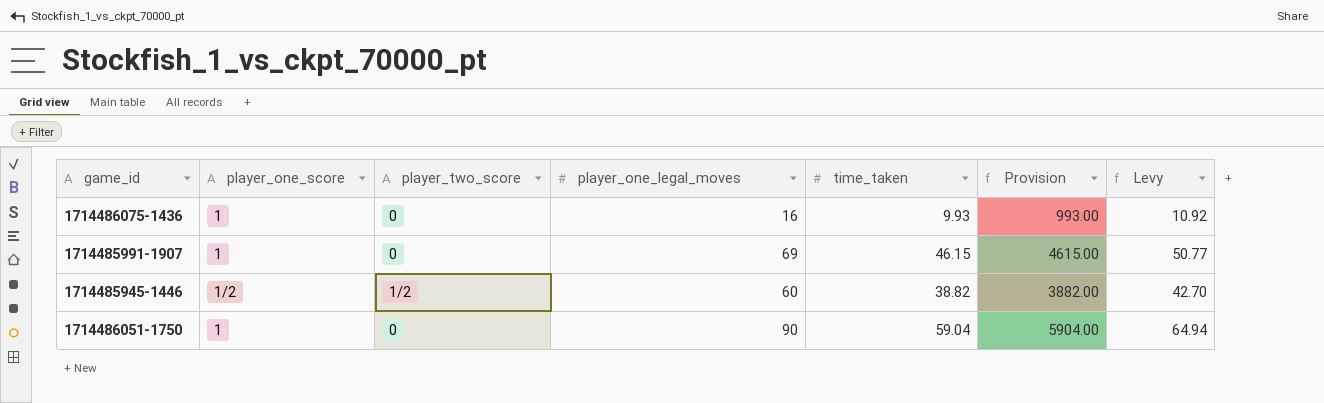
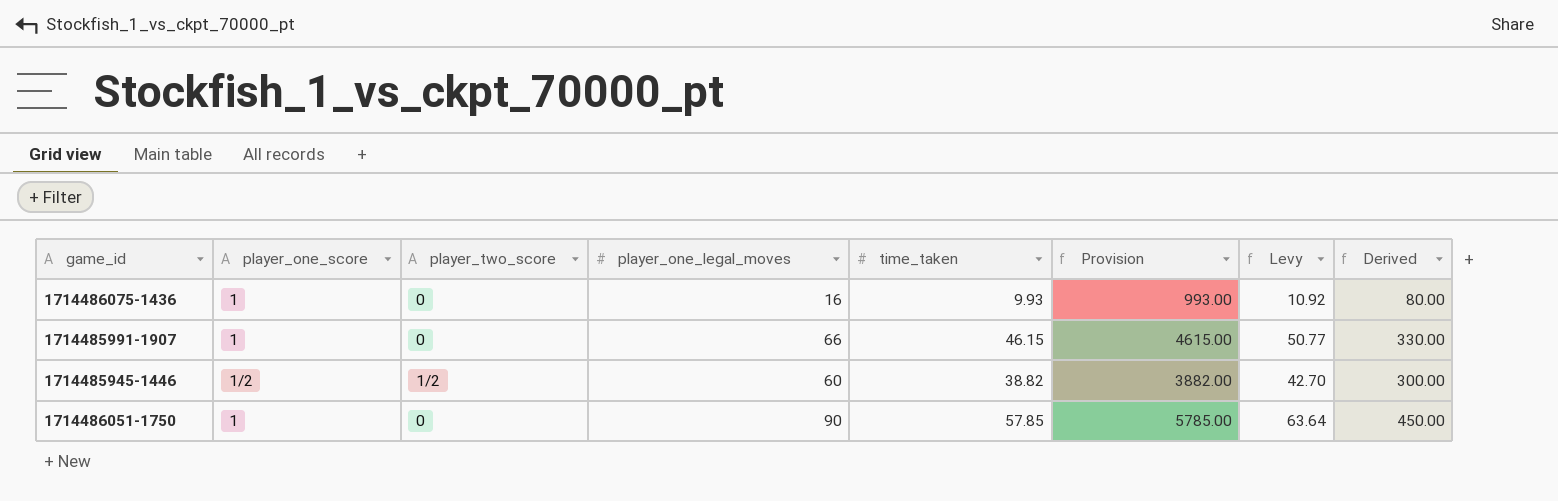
column Derived | formula: none -> [player_one_legal_moves] * 5
1714485991-1907 | player_one_legal_moves: 69 -> 66
1714486051-1750 | time_taken: 59.04 -> 57.85
1714486051-1750 | Provision: 5904.00 -> 5785.00
1714486051-1750 | Levy: 64.94 -> 63.64

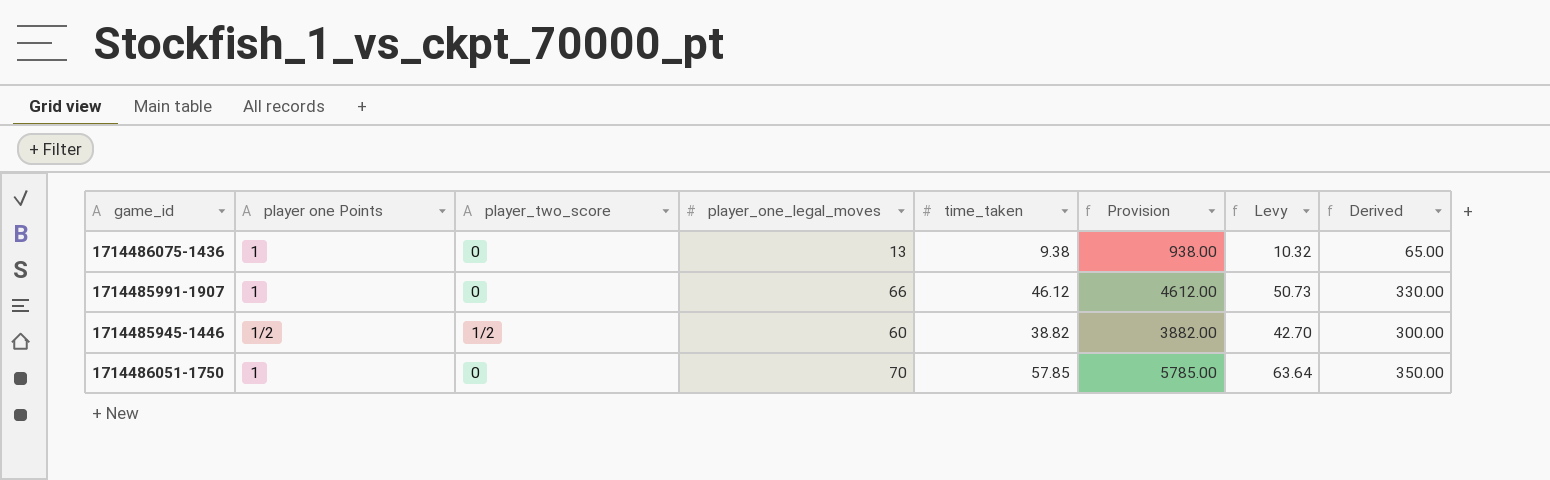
column name: player_one_score -> player one Points
1714486075-1436 | player_one_legal_moves: 16 -> 13
1714486075-1436 | time_taken: 9.93 -> 9.38
1714486075-1436 | Provision: 993.00 -> 938.00
1714486075-1436 | Levy: 10.92 -> 10.32
1714486075-1436 | Derived: 80.00 -> 65.00
1714485991-1907 | time_taken: 46.15 -> 46.12
1714485991-1907 | Provision: 4615.00 -> 4612.00
1714485991-1907 | Levy: 50.77 -> 50.73
1714486051-1750 | player_one_legal_moves: 90 -> 70
1714486051-1750 | Derived: 450.00 -> 350.00

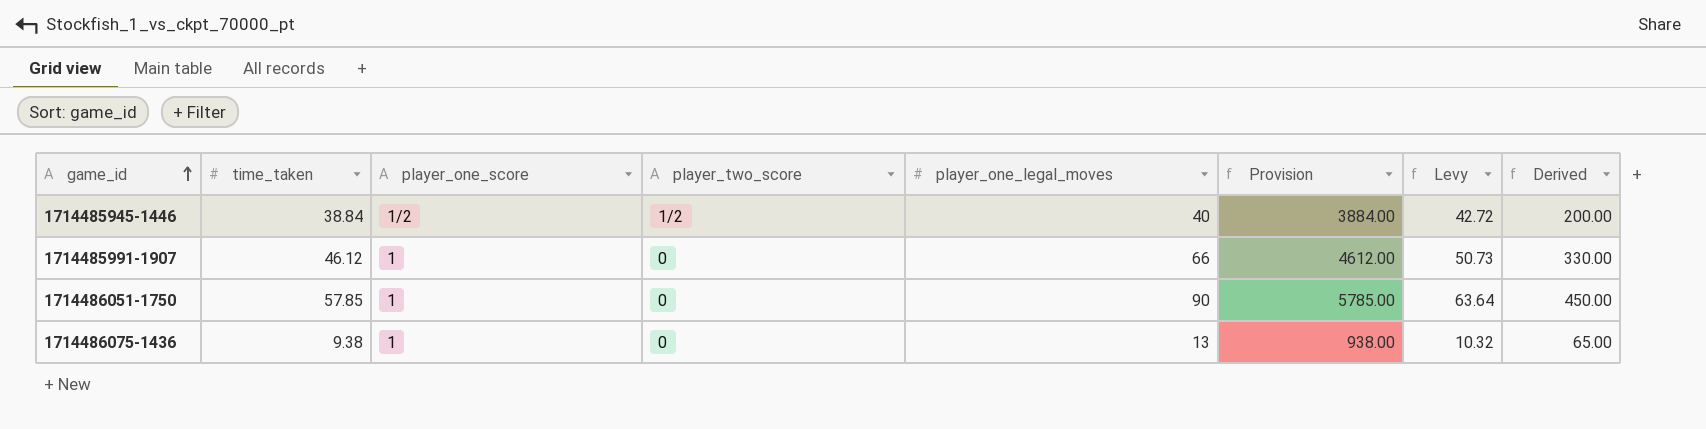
row order: none -> game_id ascending
column time_taken | position: 5 -> 2
column name: player one Points -> player_one_score
1714485945-1446 | time_taken: 38.82 -> 38.84
1714485945-1446 | player_one_legal_moves: 60 -> 40
1714485945-1446 | Provision: 3882.00 -> 3884.00
1714485945-1446 | Levy: 42.70 -> 42.72
1714485945-1446 | Derived: 300.00 -> 200.00
1714486051-1750 | player_one_legal_moves: 70 -> 90
1714486051-1750 | Derived: 350.00 -> 450.00

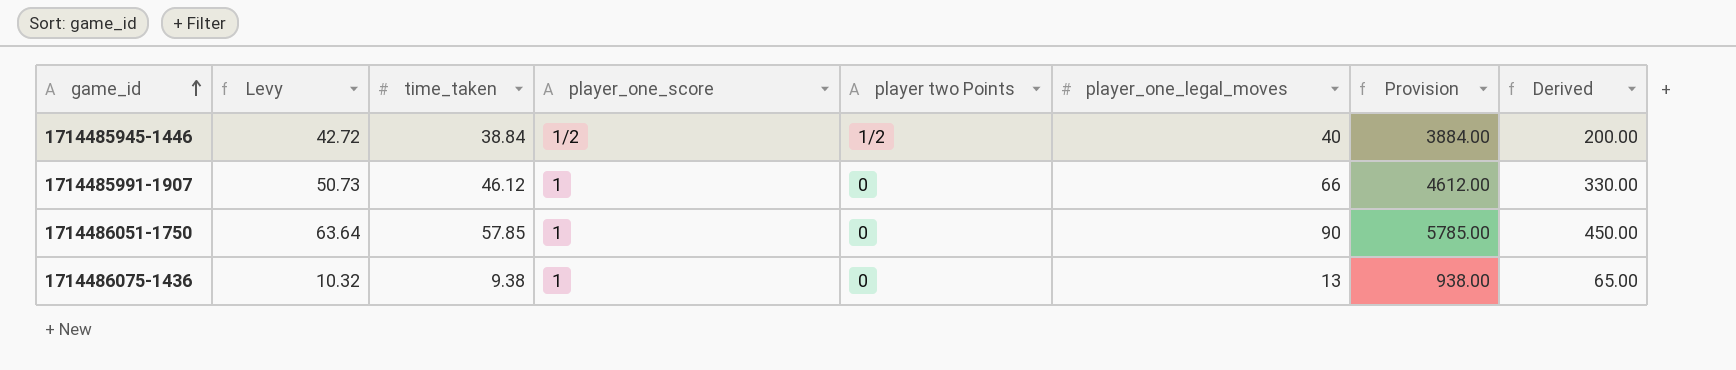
column Levy | position: 7 -> 2
column name: player_two_score -> player two Points

